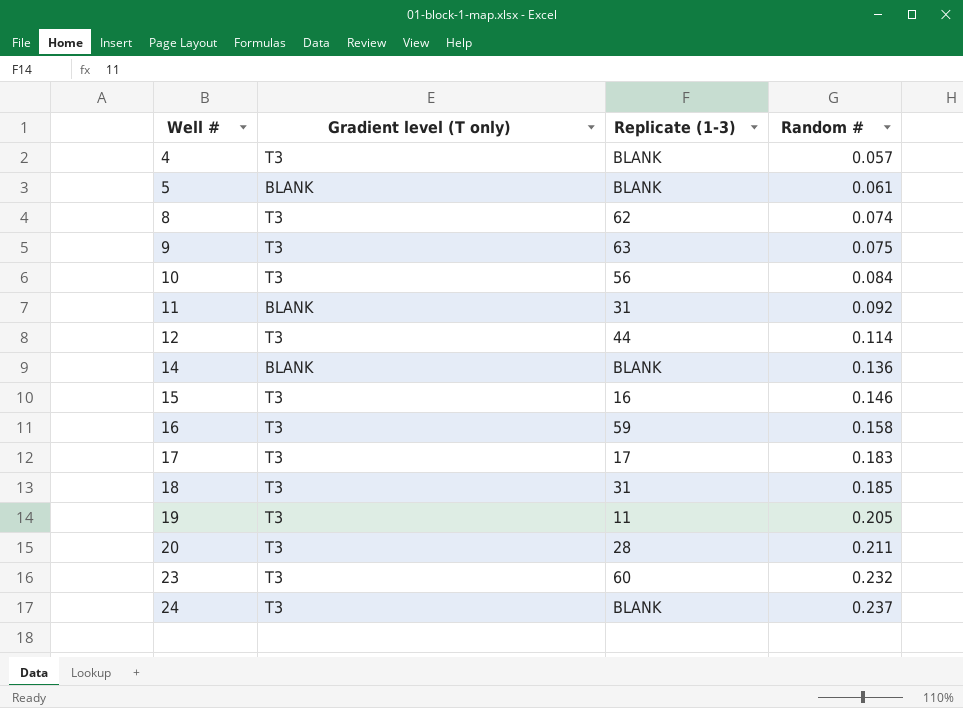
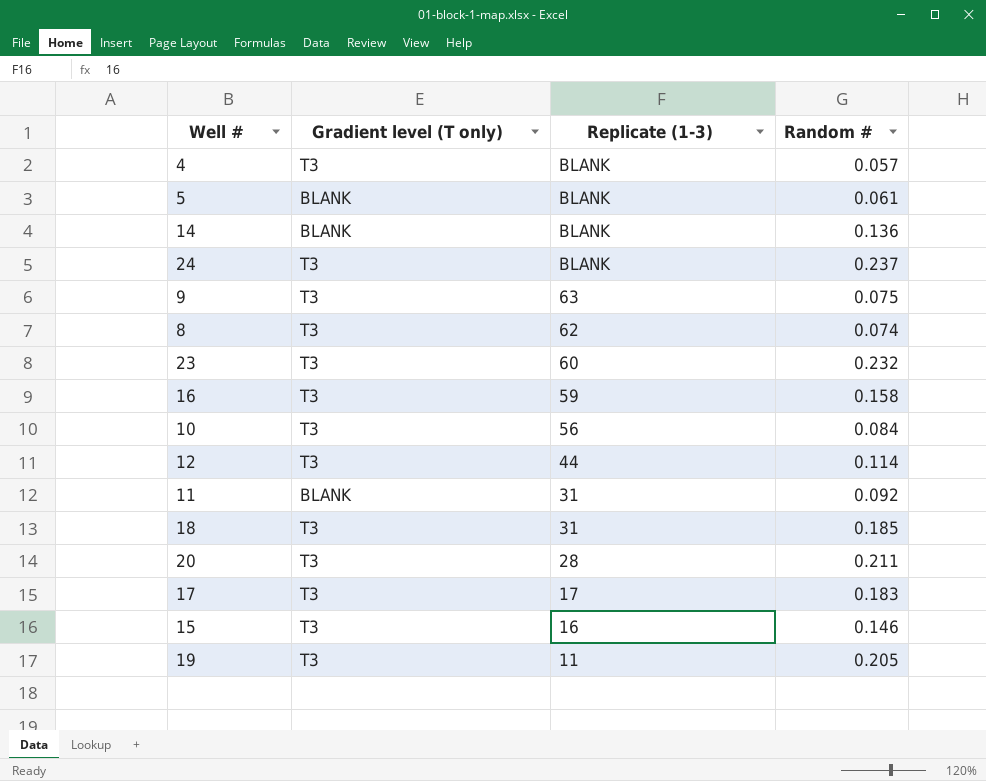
row order: Well # ascending -> Replicate (1-3) descending

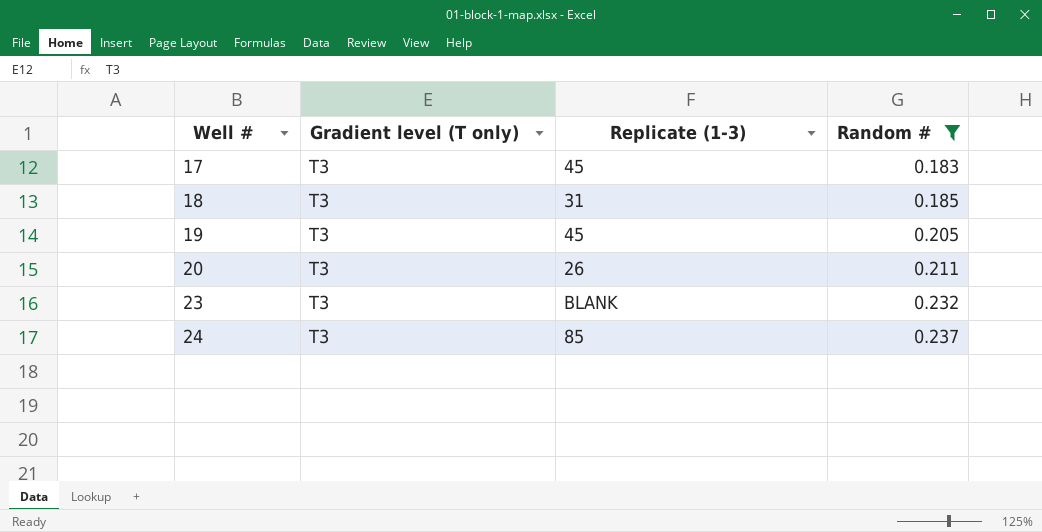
filter: none -> Random # >= 0.183
row order: Replicate (1-3) descending -> Well # ascending
17 | Replicate (1-3): 17 -> 45
19 | Replicate (1-3): 11 -> 45
20 | Replicate (1-3): 28 -> 26
23 | Replicate (1-3): 60 -> BLANK
24 | Replicate (1-3): BLANK -> 85

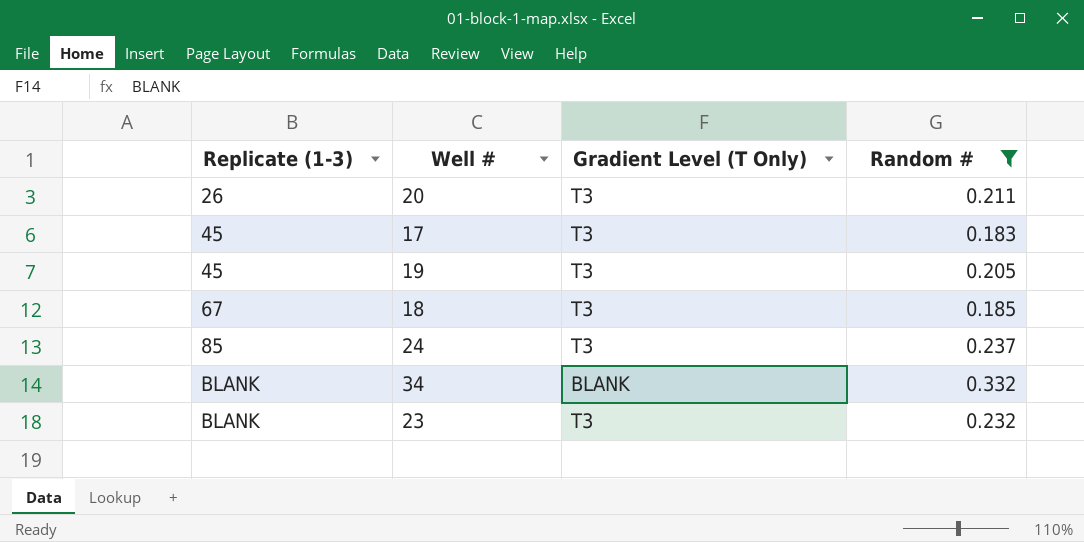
row order: Well # ascending -> Replicate (1-3) ascending
column Replicate (1-3) | position: 3 -> 1
column name: Gradient level (T only) -> Gradient Level (T Only)
18 | Replicate (1-3): 31 -> 67
row 34: none -> BLANK | BLANK | 0.332

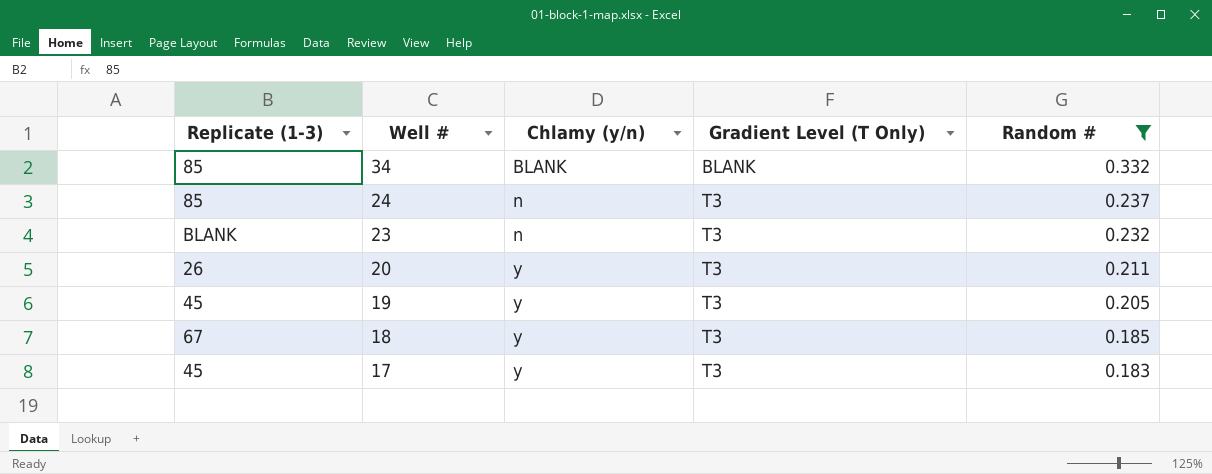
row order: Replicate (1-3) ascending -> Well # descending
column Chlamy (y/n) | position: none -> 3
34 | Replicate (1-3): BLANK -> 85

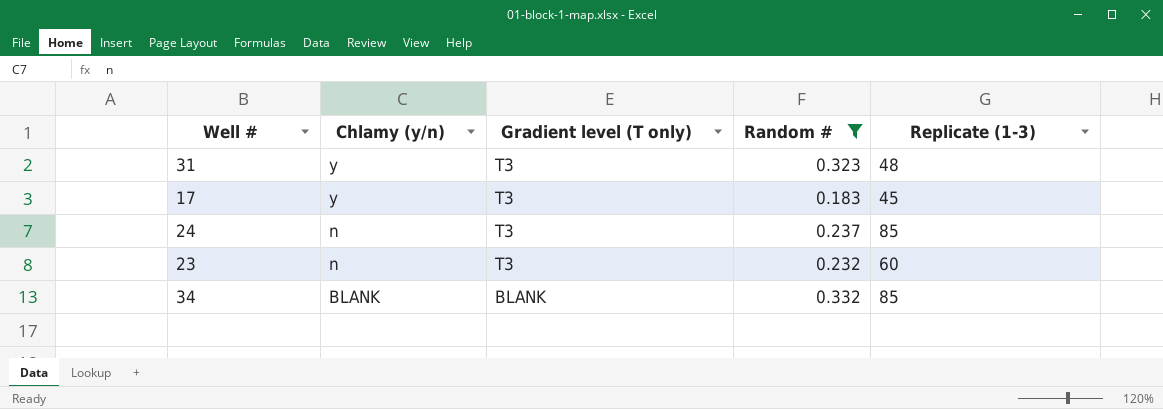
row order: Well # descending -> Chlamy (y/n) descending
column name: Gradient Level (T Only) -> Gradient level (T only)
column Replicate (1-3) | position: 1 -> 5
row 20: 26 | y | T3 | 0.211 -> none
row 19: 45 | y | T3 | 0.205 -> none
row 18: 67 | y | T3 | 0.185 -> none
row 31: none -> y | T3 | 0.323 | 48
23 | Replicate (1-3): BLANK -> 60

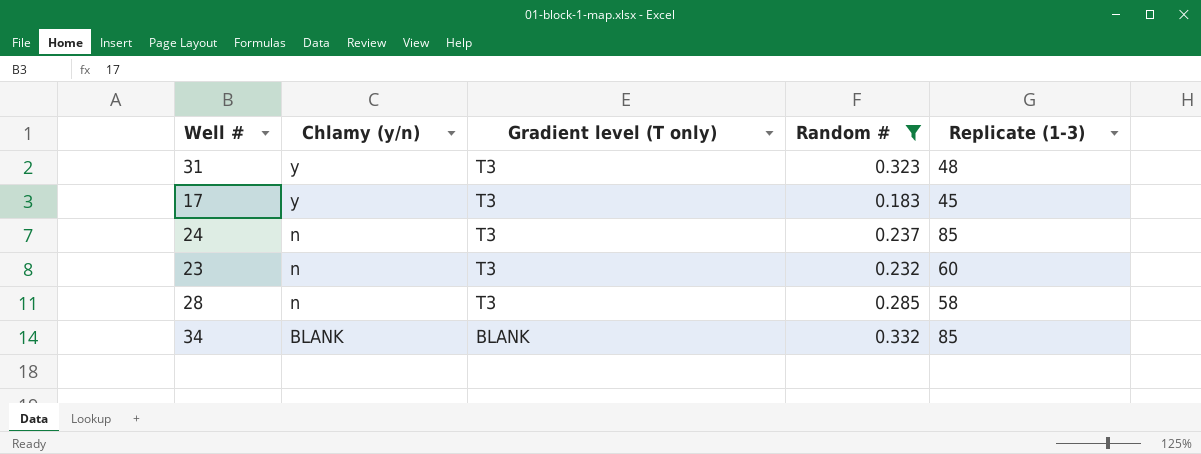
row 28: none -> n | T3 | 0.285 | 58

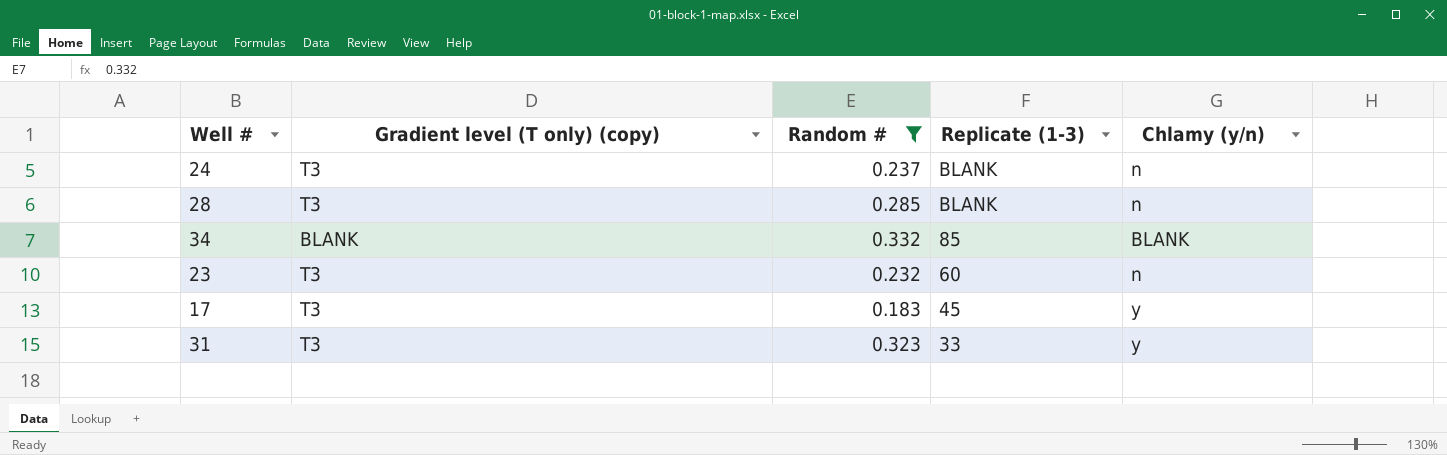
row order: Chlamy (y/n) descending -> Replicate (1-3) descending
column name: Gradient level (T only) -> Gradient level (T only) (copy)
column Chlamy (y/n) | position: 2 -> 5
24 | Replicate (1-3): 85 -> BLANK
28 | Replicate (1-3): 58 -> BLANK
31 | Replicate (1-3): 48 -> 33

